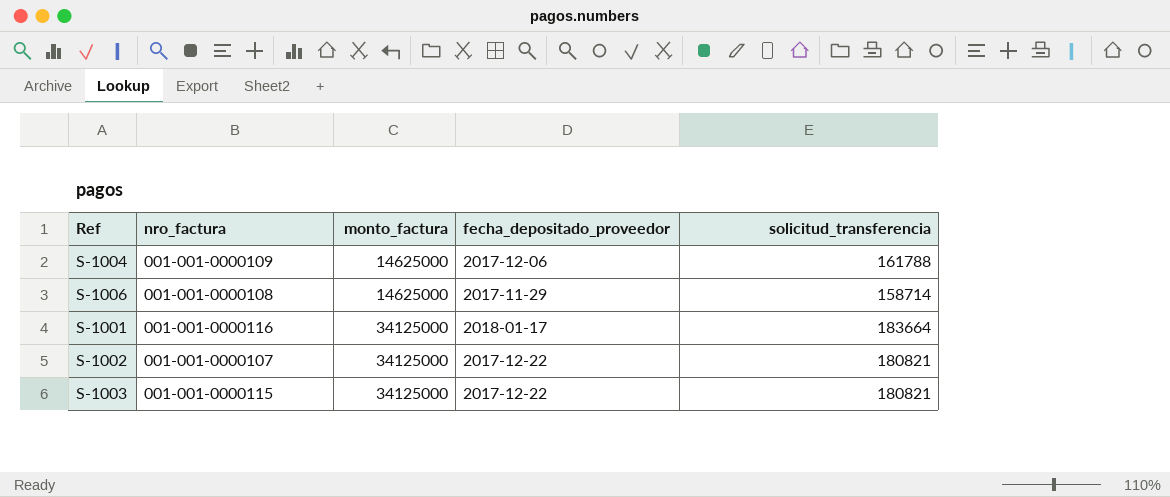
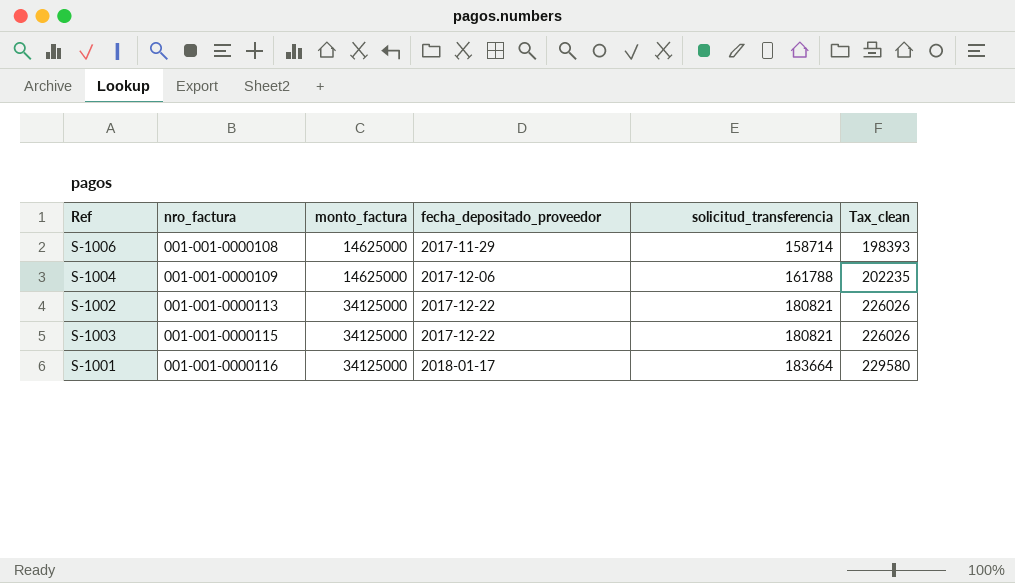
row order: monto_factura ascending -> nro_factura ascending
column Tax_clean | formula: none -> [solicitud_transferencia] * 1.25
S-1002 | nro_factura: 001-001-0000107 -> 001-001-0000113

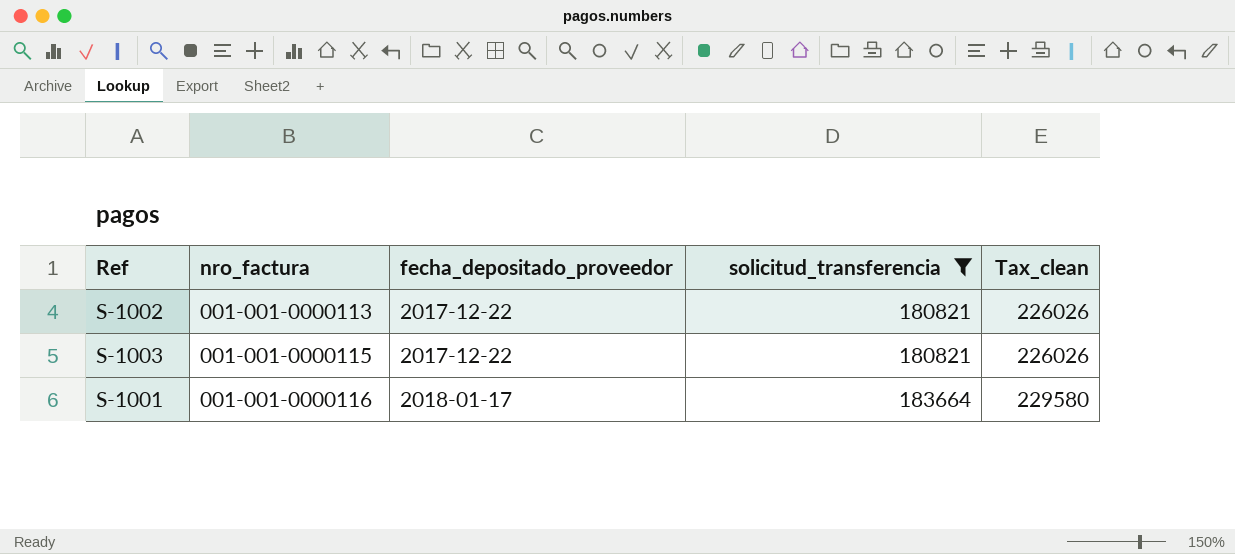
filter: none -> solicitud_transferencia >= 180821
column monto_factura | position: 3 -> none

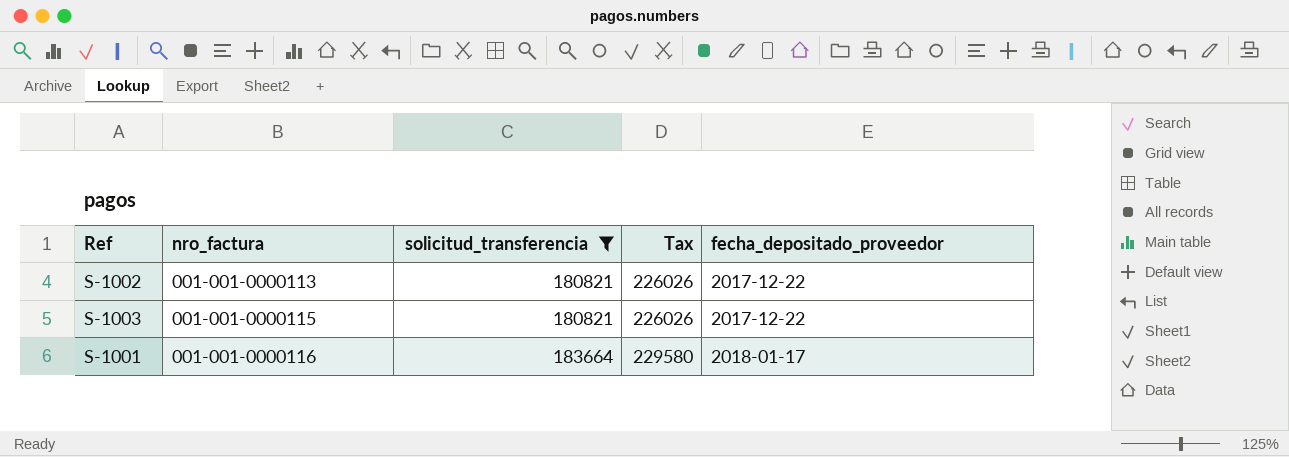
column name: Tax_clean -> Tax
column fecha_depositado_proveedor | position: 3 -> 5

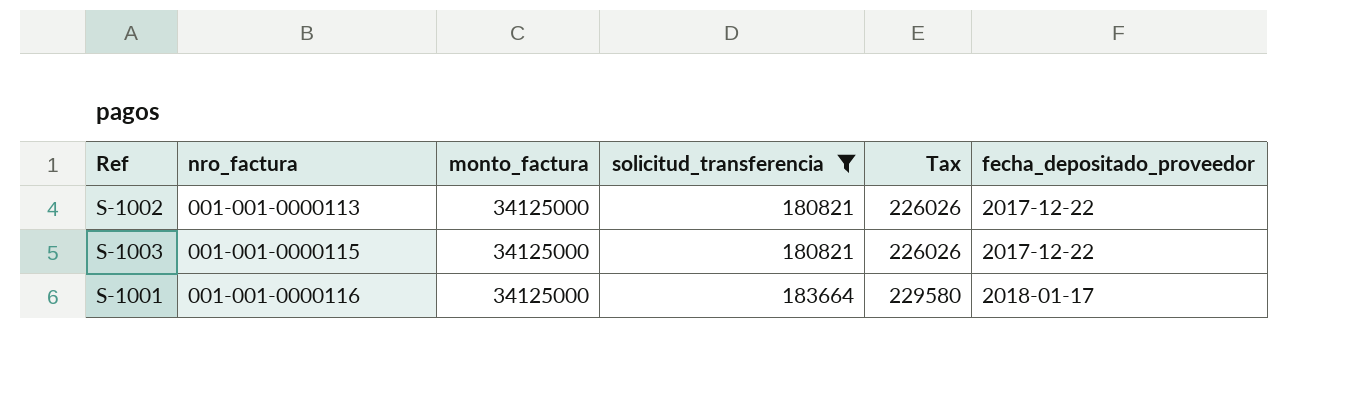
column monto_factura | position: none -> 3

